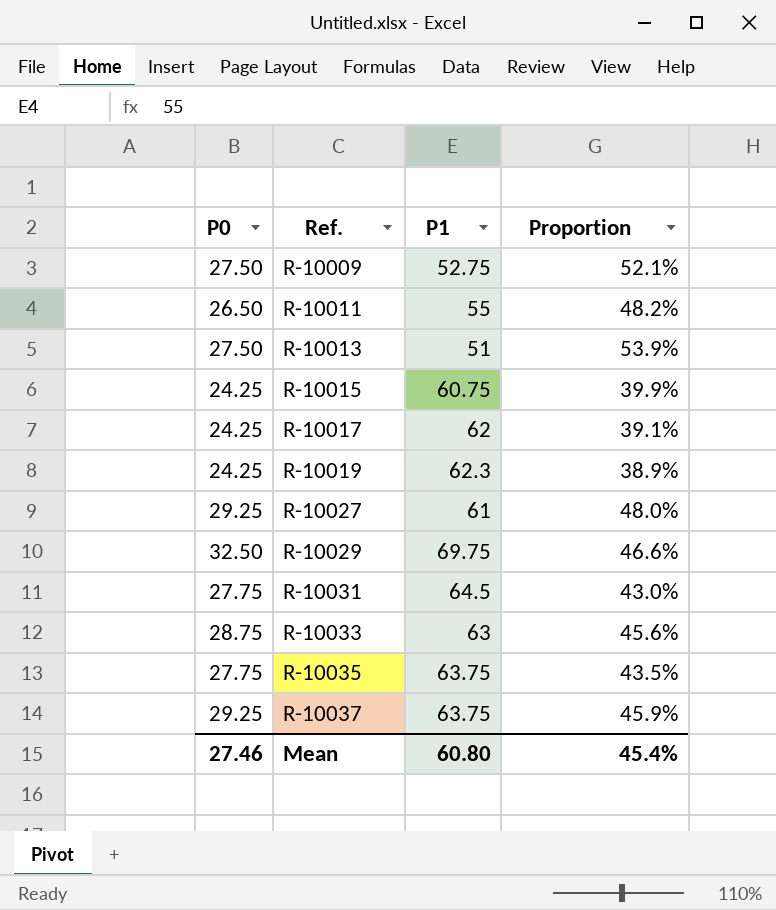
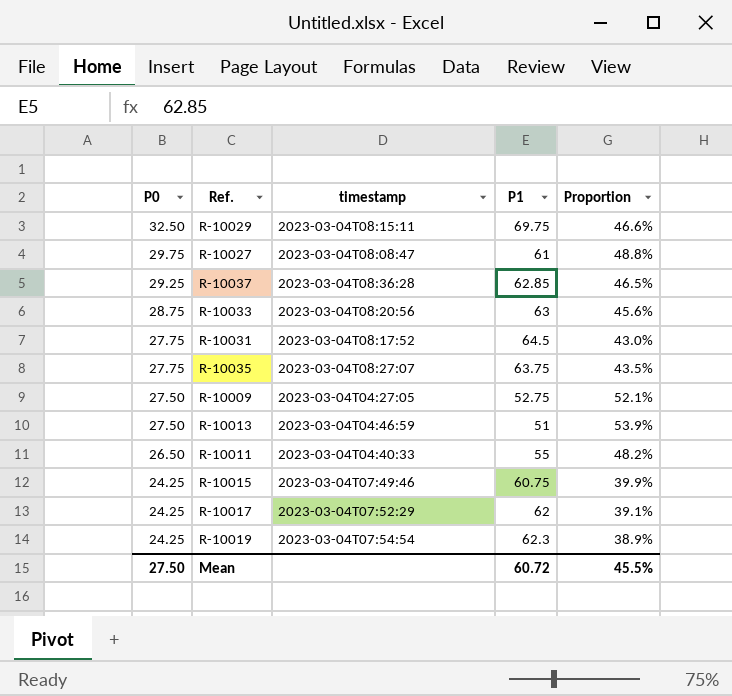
row order: Ref. ascending -> P0 descending
column timestamp | position: none -> 3
R-10027 | P0: 29.25 -> 29.75
R-10027 | Proportion: 48.0% -> 48.8%
R-10037 | P1: 63.75 -> 62.85
R-10037 | Proportion: 45.9% -> 46.5%
Mean | P0: 27.46 -> 27.50
Mean | P1: 60.80 -> 60.72
Mean | Proportion: 45.4% -> 45.5%

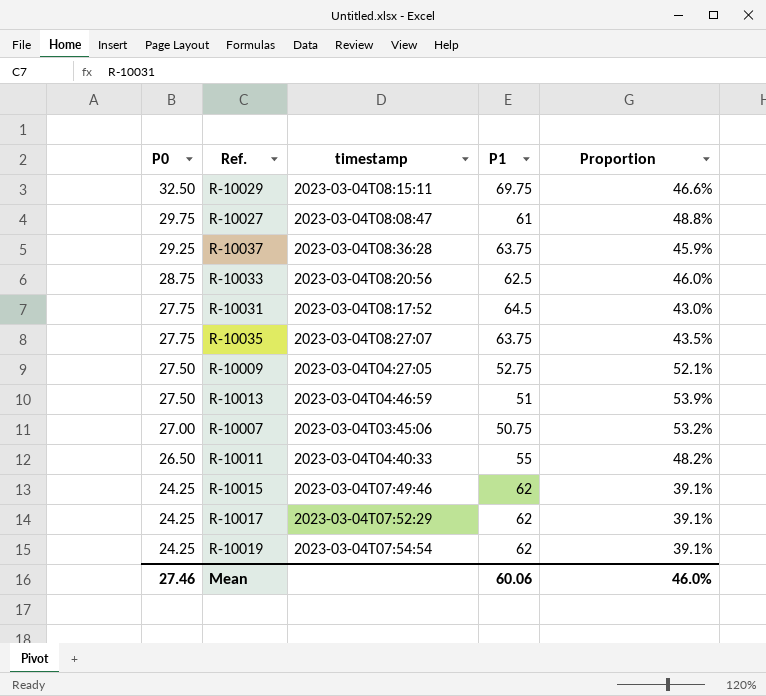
R-10037 | P1: 62.85 -> 63.75
R-10037 | Proportion: 46.5% -> 45.9%
R-10033 | P1: 63 -> 62.5
R-10033 | Proportion: 45.6% -> 46.0%
row R-10007: none -> 27.00 | 2023-03-04T03:45:06 | 50.75 | 53.2%
R-10015 | P1: 60.75 -> 62
R-10015 | Proportion: 39.9% -> 39.1%
R-10019 | P1: 62.3 -> 62
R-10019 | Proportion: 38.9% -> 39.1%
Mean | P0: 27.50 -> 27.46
Mean | P1: 60.72 -> 60.06
Mean | Proportion: 45.5% -> 46.0%

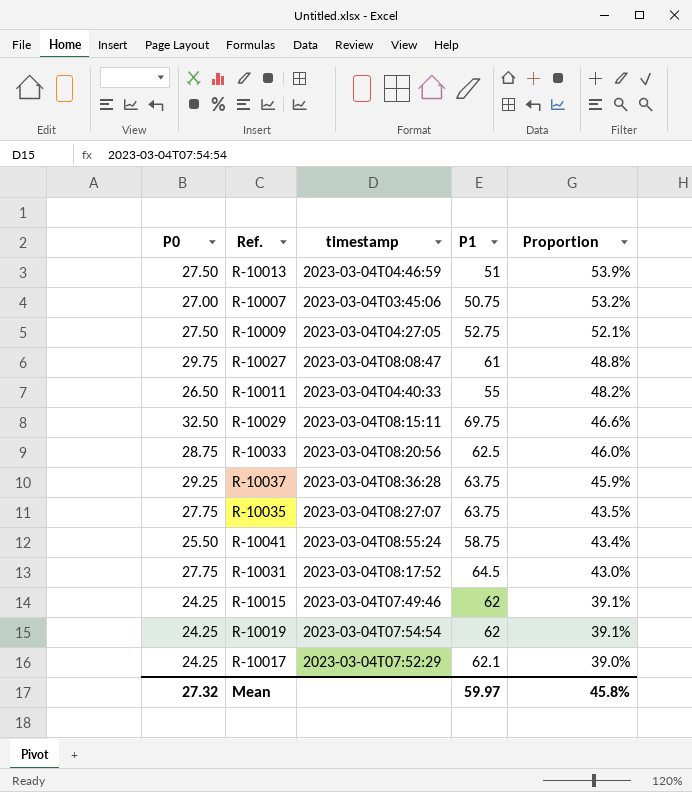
row order: P0 descending -> Proportion descending
row R-10041: none -> 25.50 | 2023-03-04T08:55:24 | 58.75 | 43.4%
R-10017 | P1: 62 -> 62.1
R-10017 | Proportion: 39.1% -> 39.0%
Mean | P0: 27.46 -> 27.32
Mean | P1: 60.06 -> 59.97
Mean | Proportion: 46.0% -> 45.8%

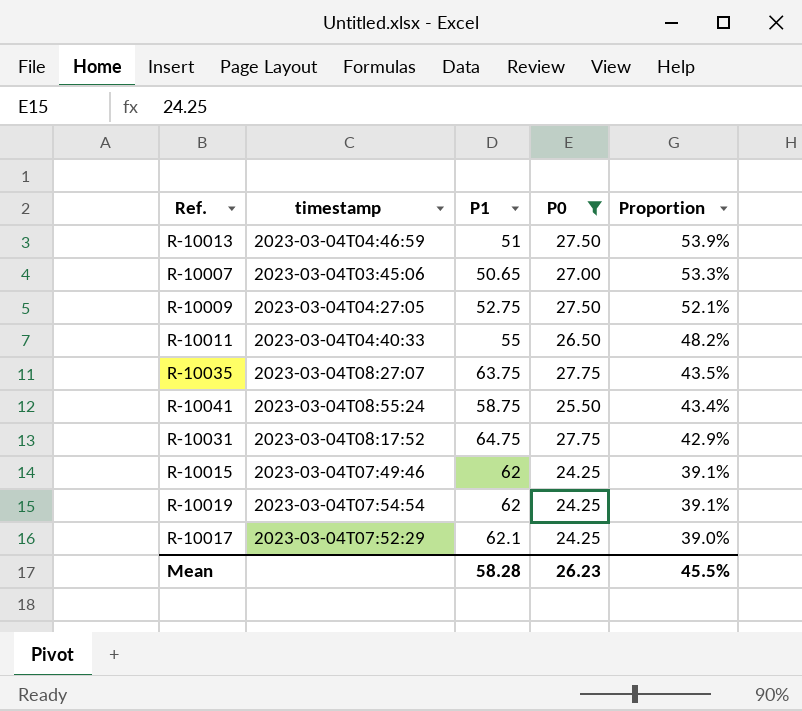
filter: none -> P0 <= 27.75
column P0 | position: 1 -> 4
R-10007 | P1: 50.75 -> 50.65
R-10007 | Proportion: 53.2% -> 53.3%
R-10031 | P1: 64.5 -> 64.75
R-10031 | Proportion: 43.0% -> 42.9%
Mean | P1: 59.97 -> 58.28
Mean | P0: 27.32 -> 26.23
Mean | Proportion: 45.8% -> 45.5%

